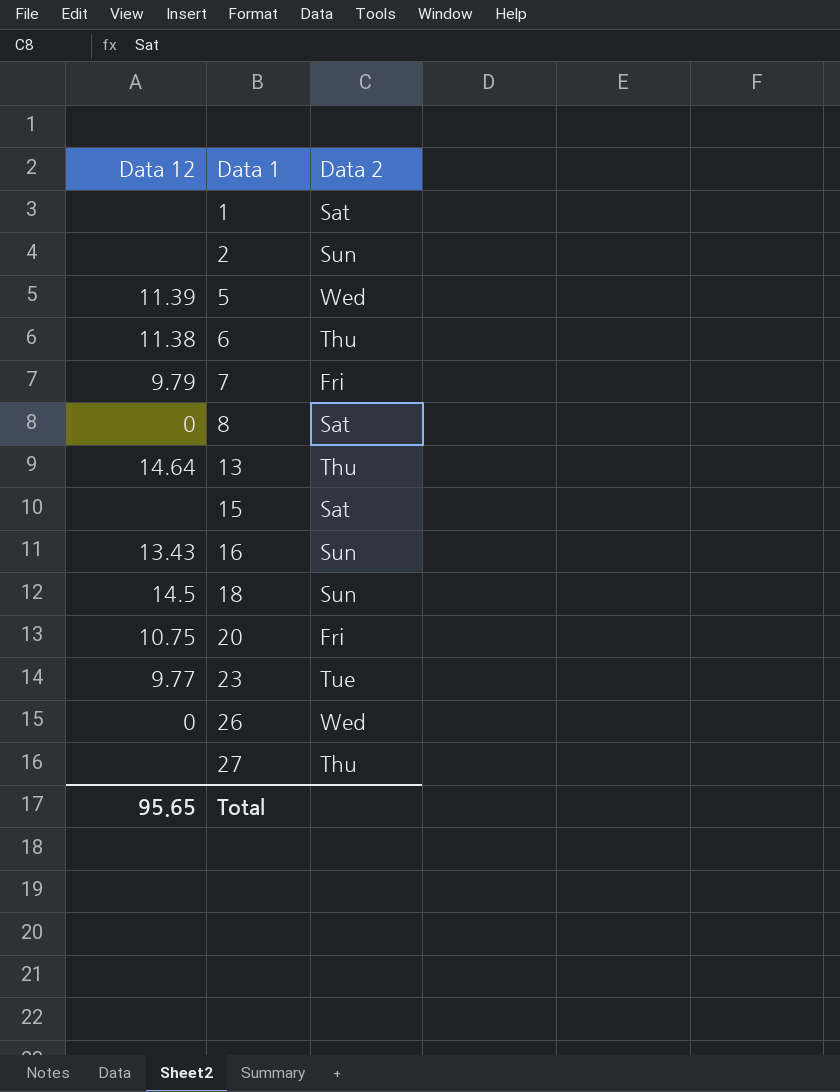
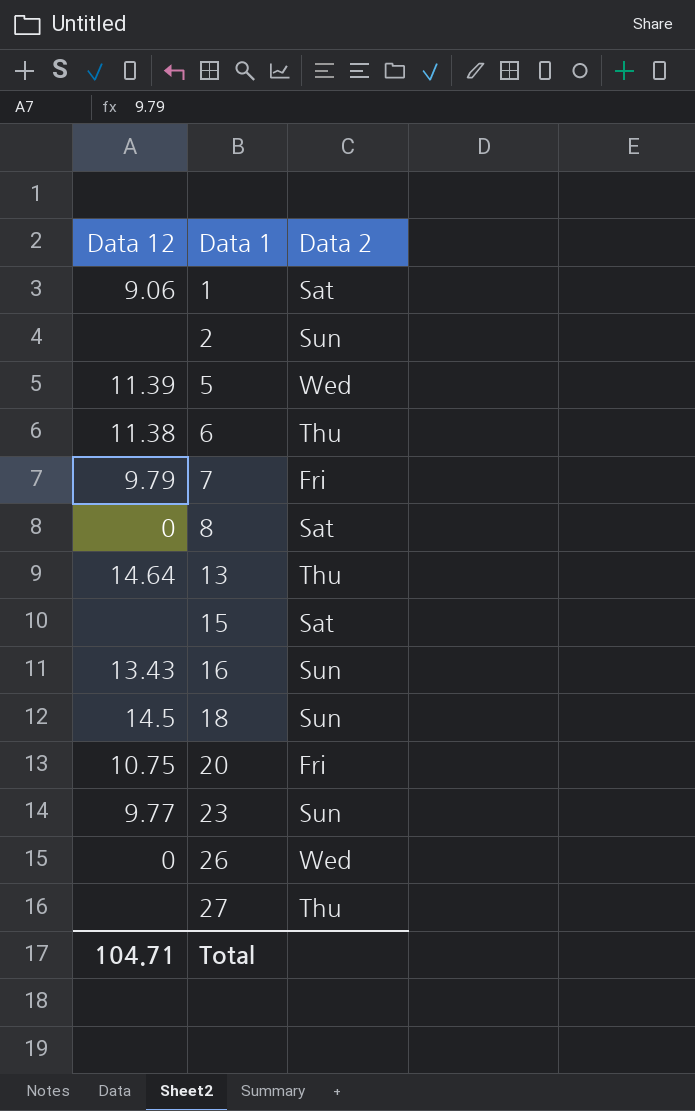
1 | Data 12: none -> 9.06
23 | Data 2: Tue -> Sun
Total | Data 12: 95.65 -> 104.71

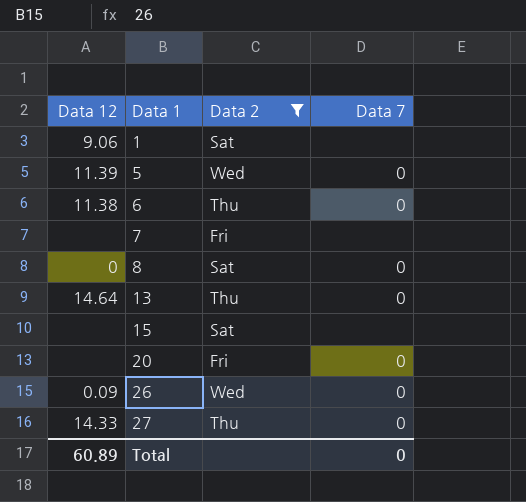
filter: none -> Data 2 != Sun
column Data 7 | position: none -> 4
7 | Data 12: 9.79 -> none
20 | Data 12: 10.75 -> none
26 | Data 12: 0 -> 0.09
27 | Data 12: none -> 14.33
Total | Data 12: 104.71 -> 60.89

